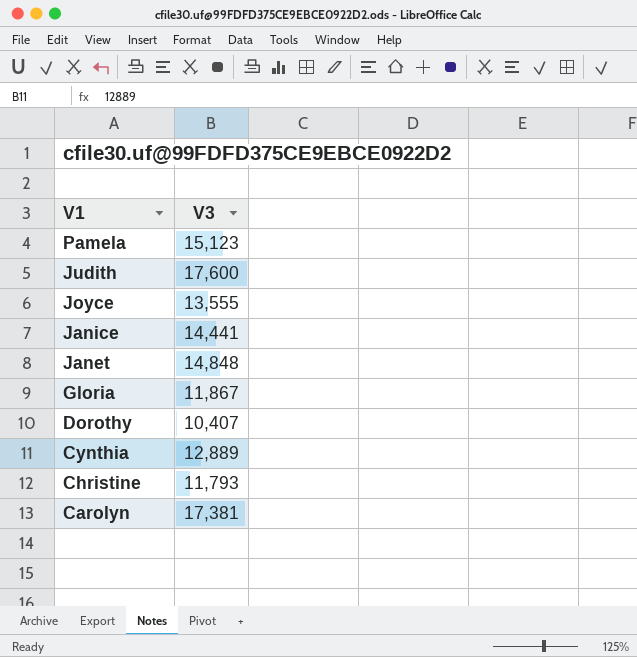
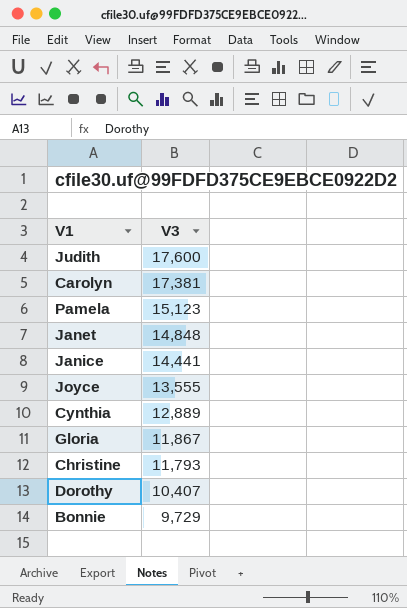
row order: V1 descending -> V3 descending
row Bonnie: none -> 9,729

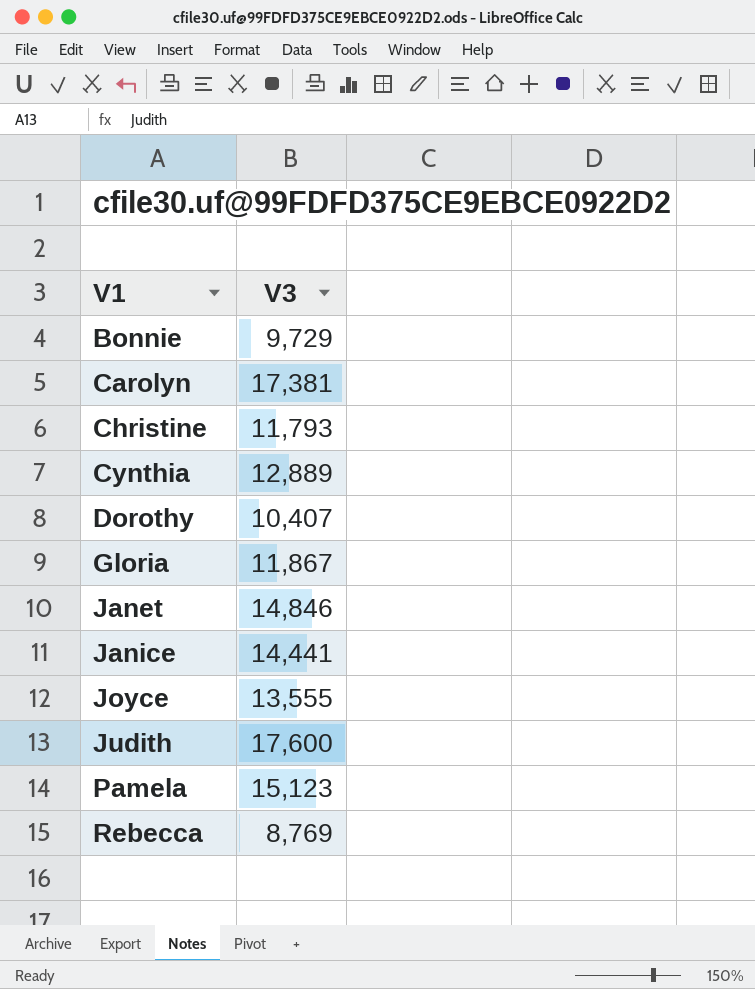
row order: V3 descending -> V1 ascending
Janet | V3: 14,848 -> 14,846
row Rebecca: none -> 8,769

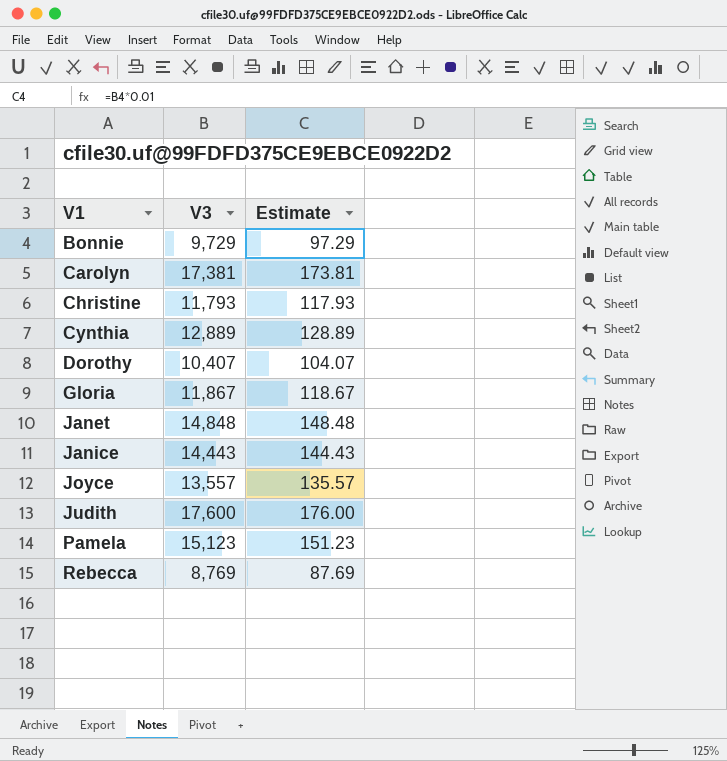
column Estimate | formula: none -> [V3] * 0.01
Janet | V3: 14,846 -> 14,848
Janice | V3: 14,441 -> 14,443
Joyce | V3: 13,555 -> 13,557

